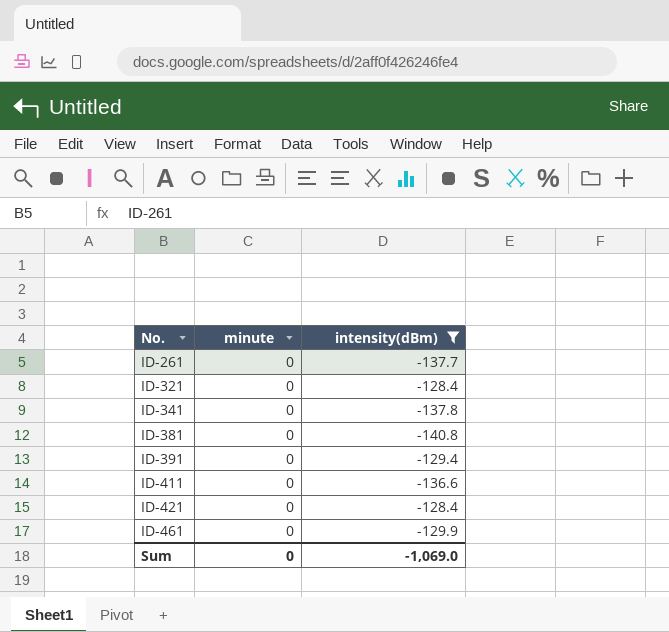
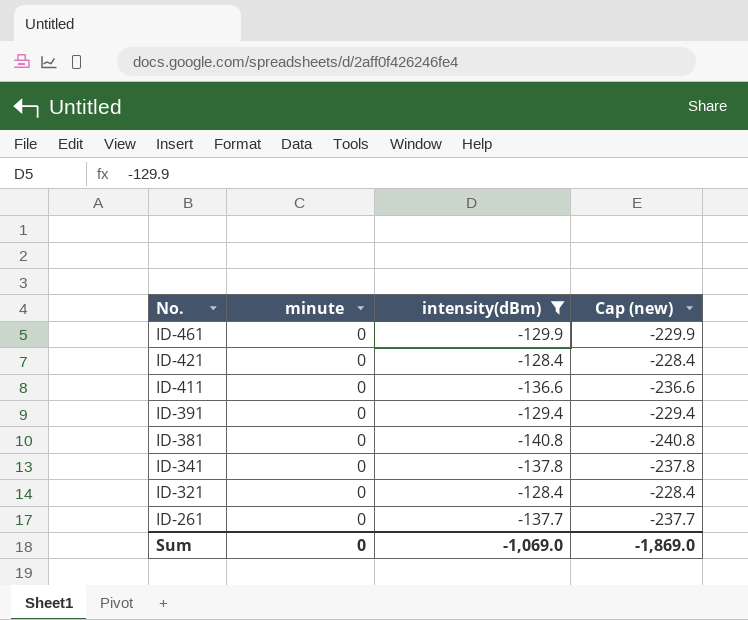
row order: No. ascending -> No. descending
column Cap (new) | formula: none -> [intensity(dBm)] - 100

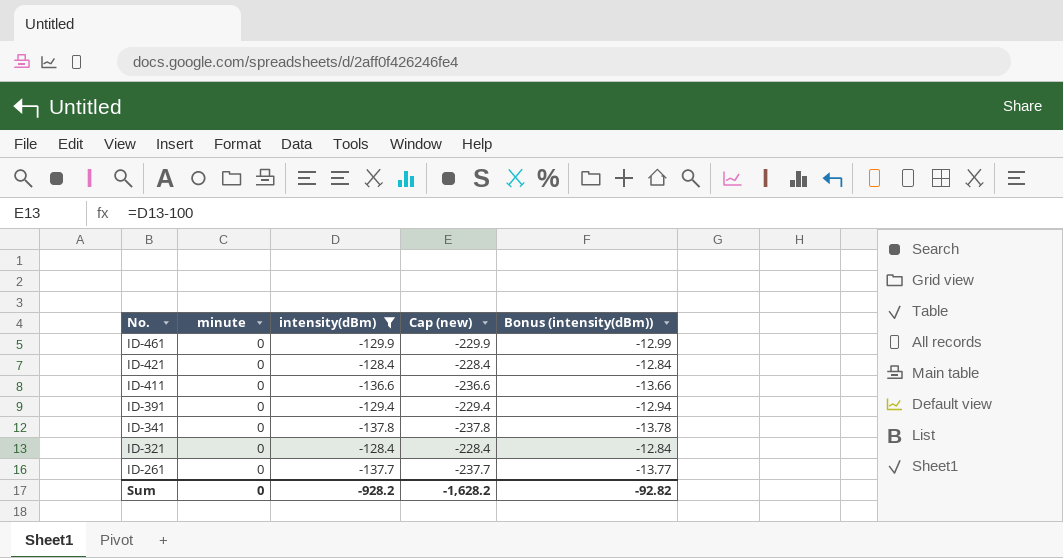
column Bonus (intensity(dBm)) | formula: none -> [intensity(dBm)] * 0.1
row ID-381: 0 | -140.8 | -240.8 -> none
Sum | intensity(dBm): -1,069.0 -> -928.2
Sum | Cap (new): -1,869.0 -> -1,628.2

